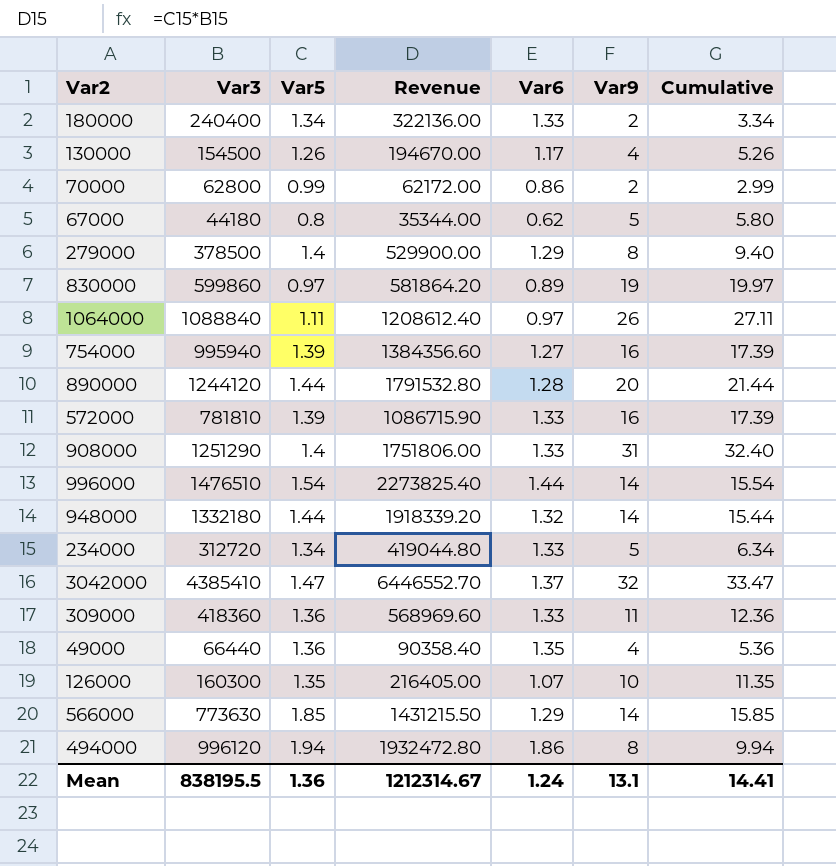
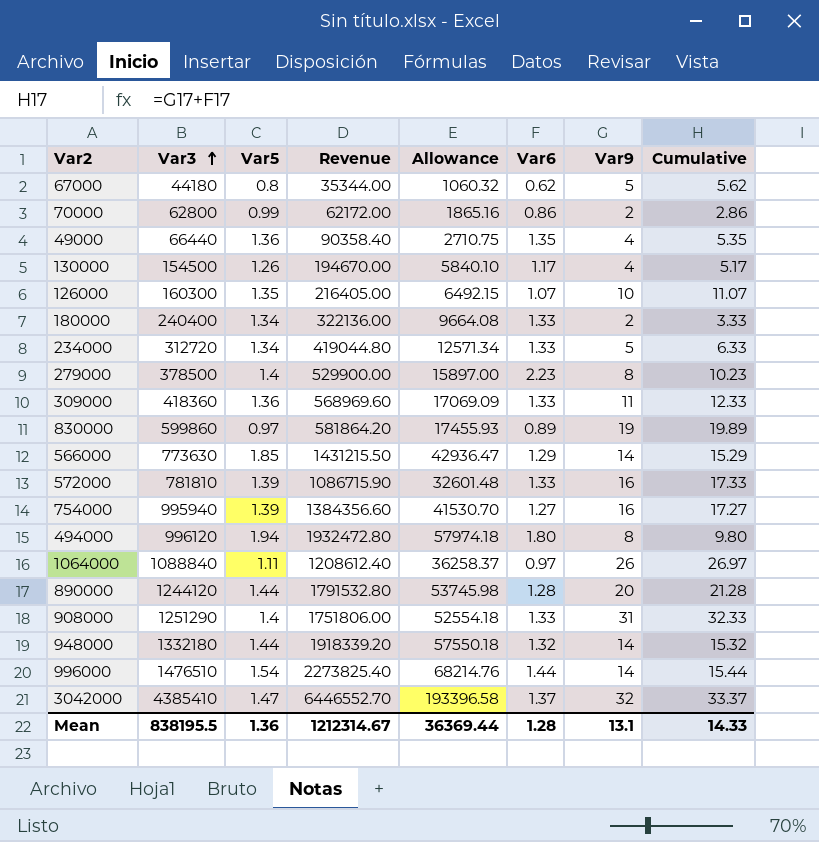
row order: none -> Var3 ascending
column Allowance | formula: none -> [Revenue] * 0.03
column Cumulative | formula: [Var5] + [Var9] -> [Var6] + [Var9]
279000 | Var6: 1.29 -> 2.23
494000 | Var6: 1.86 -> 1.80
Mean | Var6: 1.24 -> 1.28
Mean | Cumulative: 14.41 -> 14.33

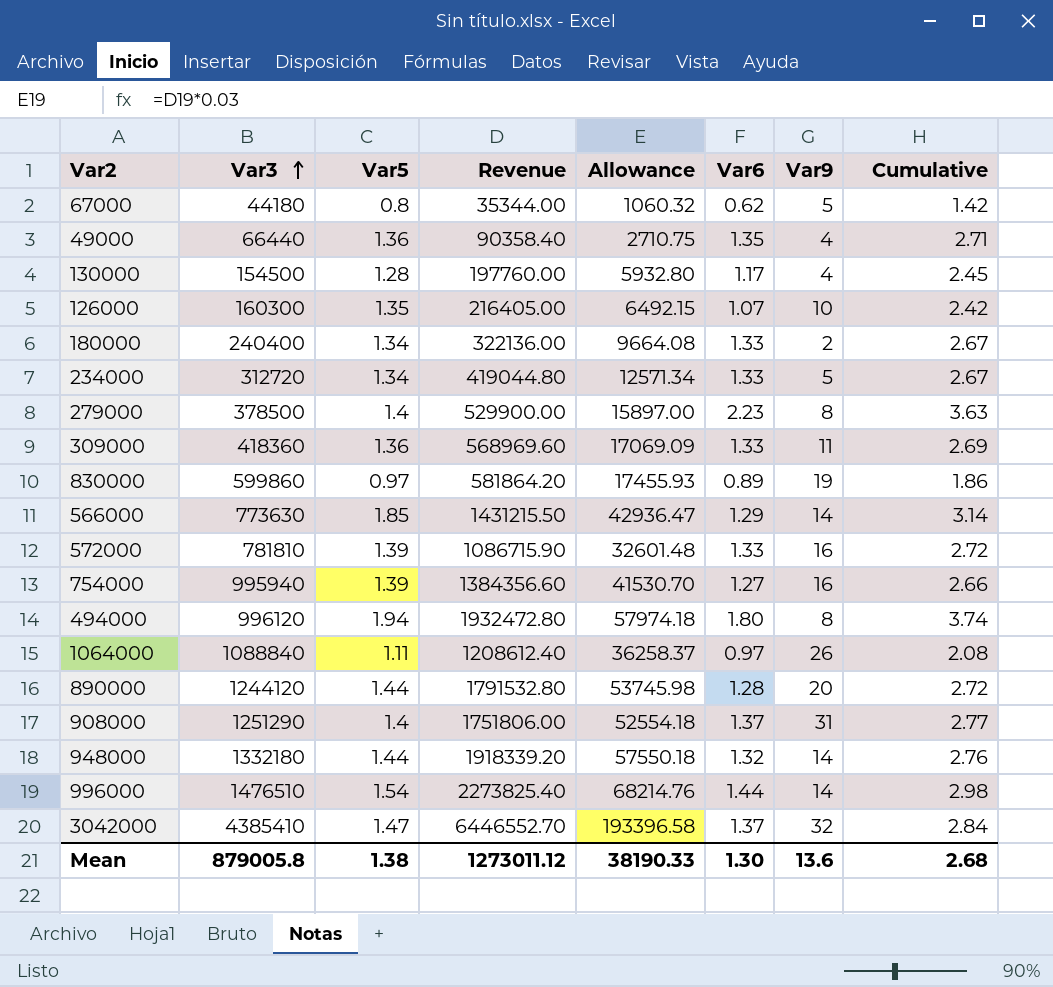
column Cumulative | formula: [Var6] + [Var9] -> [Var5] + [Var6]
row 70000: 62800 | 0.99 | 62172.00 | 1865.16 | 0.86 | 2 | 2.86 -> none
130000 | Var5: 1.26 -> 1.28
130000 | Revenue: 194670.00 -> 197760.00
130000 | Allowance: 5840.10 -> 5932.80
908000 | Var6: 1.33 -> 1.37
Mean | Var3: 838195.5 -> 879005.8
Mean | Var5: 1.36 -> 1.38
Mean | Revenue: 1212314.67 -> 1273011.12
Mean | Allowance: 36369.44 -> 38190.33
Mean | Var6: 1.28 -> 1.30
Mean | Var9: 13.1 -> 13.6
Mean | Cumulative: 14.33 -> 2.68

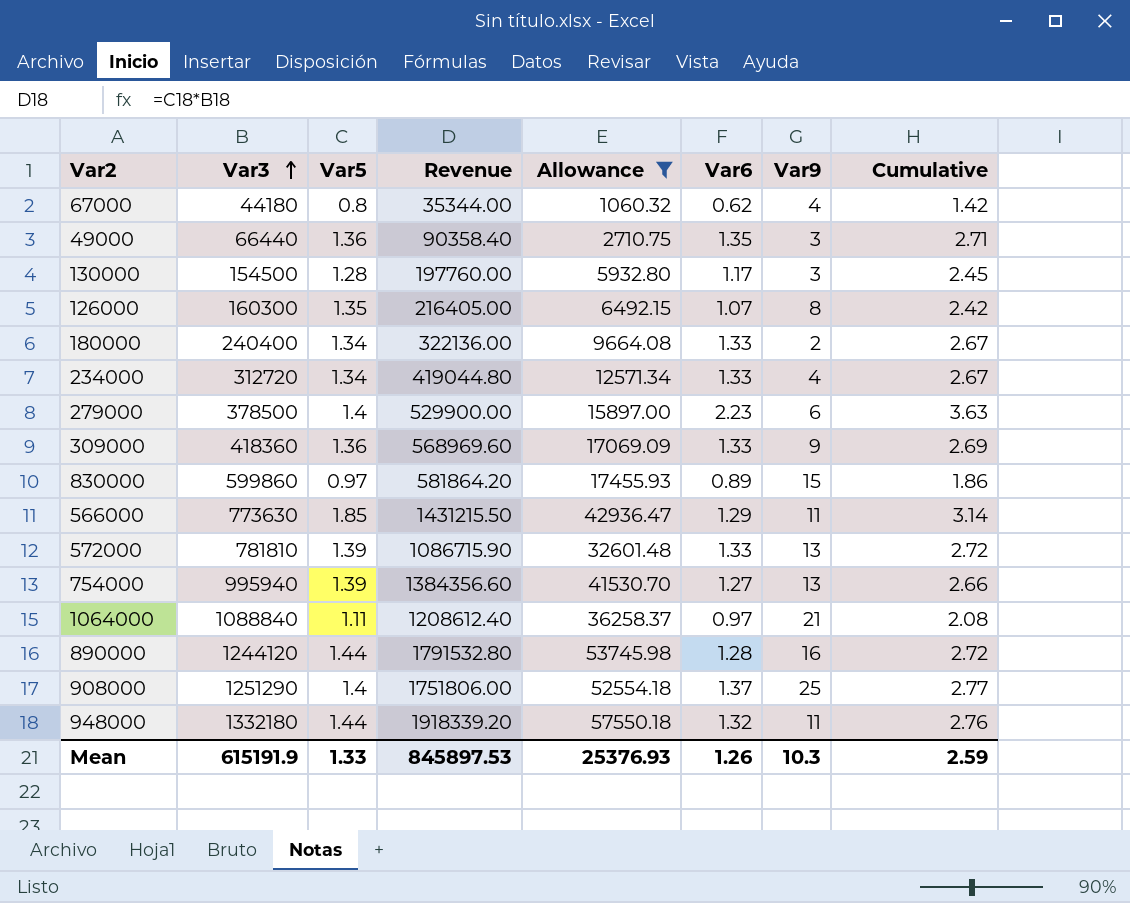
filter: none -> Allowance <= 57550.18
67000 | Var9: 5 -> 4
49000 | Var9: 4 -> 3
130000 | Var9: 4 -> 3
126000 | Var9: 10 -> 8
234000 | Var9: 5 -> 4
279000 | Var9: 8 -> 6
309000 | Var9: 11 -> 9
830000 | Var9: 19 -> 15
566000 | Var9: 14 -> 11
572000 | Var9: 16 -> 13
754000 | Var9: 16 -> 13
1064000 | Var9: 26 -> 21
890000 | Var9: 20 -> 16
908000 | Var9: 31 -> 25
948000 | Var9: 14 -> 11
Mean | Var3: 879005.8 -> 615191.9
Mean | Var5: 1.38 -> 1.33
Mean | Revenue: 1273011.12 -> 845897.53
Mean | Allowance: 38190.33 -> 25376.93
Mean | Var6: 1.30 -> 1.26
Mean | Var9: 13.6 -> 10.3
Mean | Cumulative: 2.68 -> 2.59

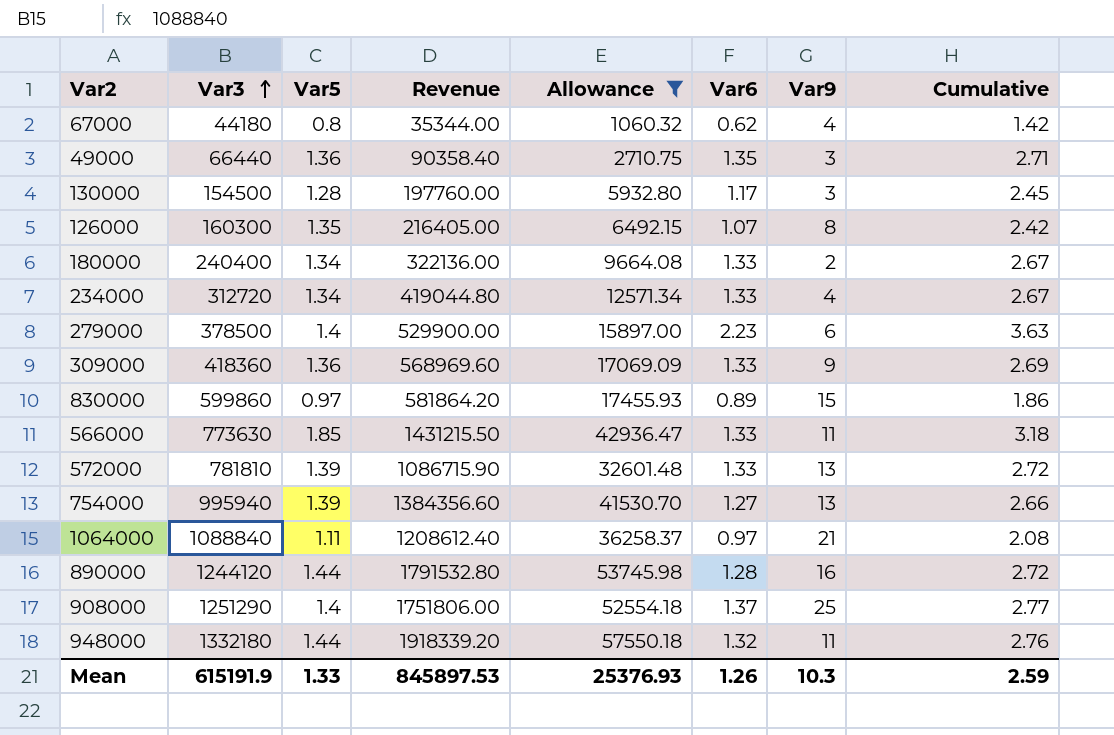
566000 | Var6: 1.29 -> 1.33
566000 | Cumulative: 3.14 -> 3.18

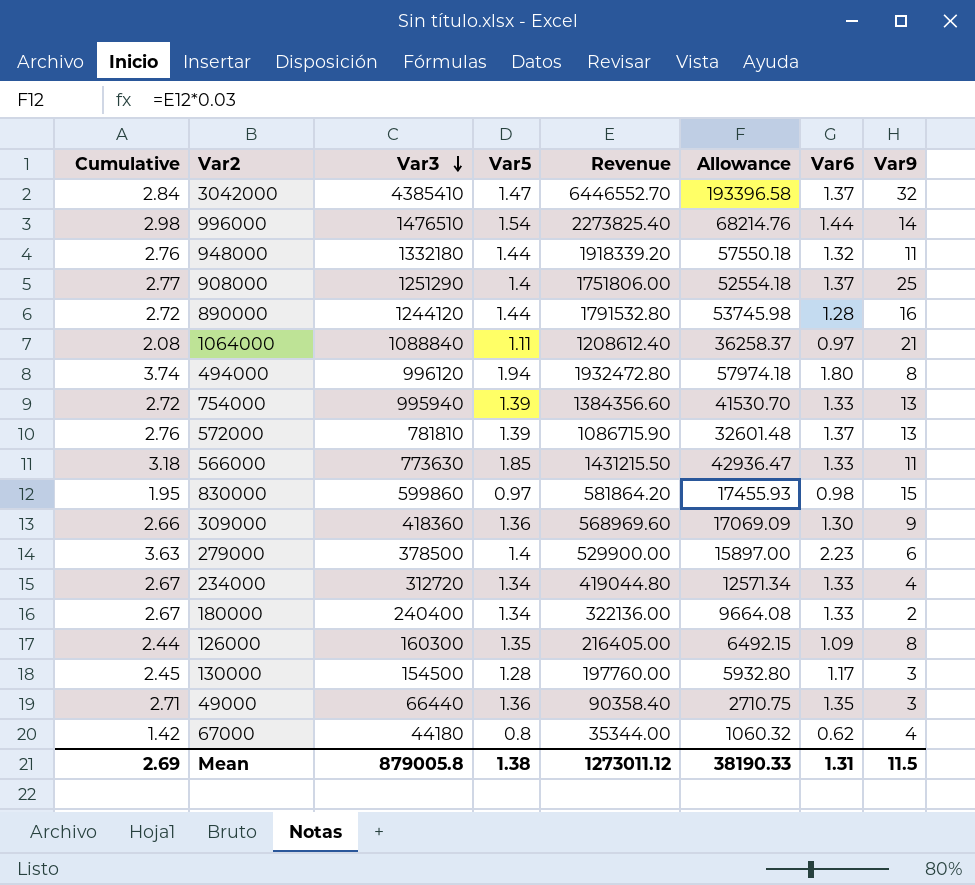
filter: Allowance <= 57550.18 -> none
row order: Var3 ascending -> Var3 descending
column Cumulative | position: 8 -> 1
754000 | Cumulative: 2.66 -> 2.72
754000 | Var6: 1.27 -> 1.33
572000 | Cumulative: 2.72 -> 2.76
572000 | Var6: 1.33 -> 1.37
830000 | Cumulative: 1.86 -> 1.95
830000 | Var6: 0.89 -> 0.98
309000 | Cumulative: 2.69 -> 2.66
309000 | Var6: 1.33 -> 1.30
126000 | Cumulative: 2.42 -> 2.44
126000 | Var6: 1.07 -> 1.09
Mean | Cumulative: 2.59 -> 2.69
Mean | Var3: 615191.9 -> 879005.8
Mean | Var5: 1.33 -> 1.38
Mean | Revenue: 845897.53 -> 1273011.12
Mean | Allowance: 25376.93 -> 38190.33
Mean | Var6: 1.26 -> 1.31
Mean | Var9: 10.3 -> 11.5

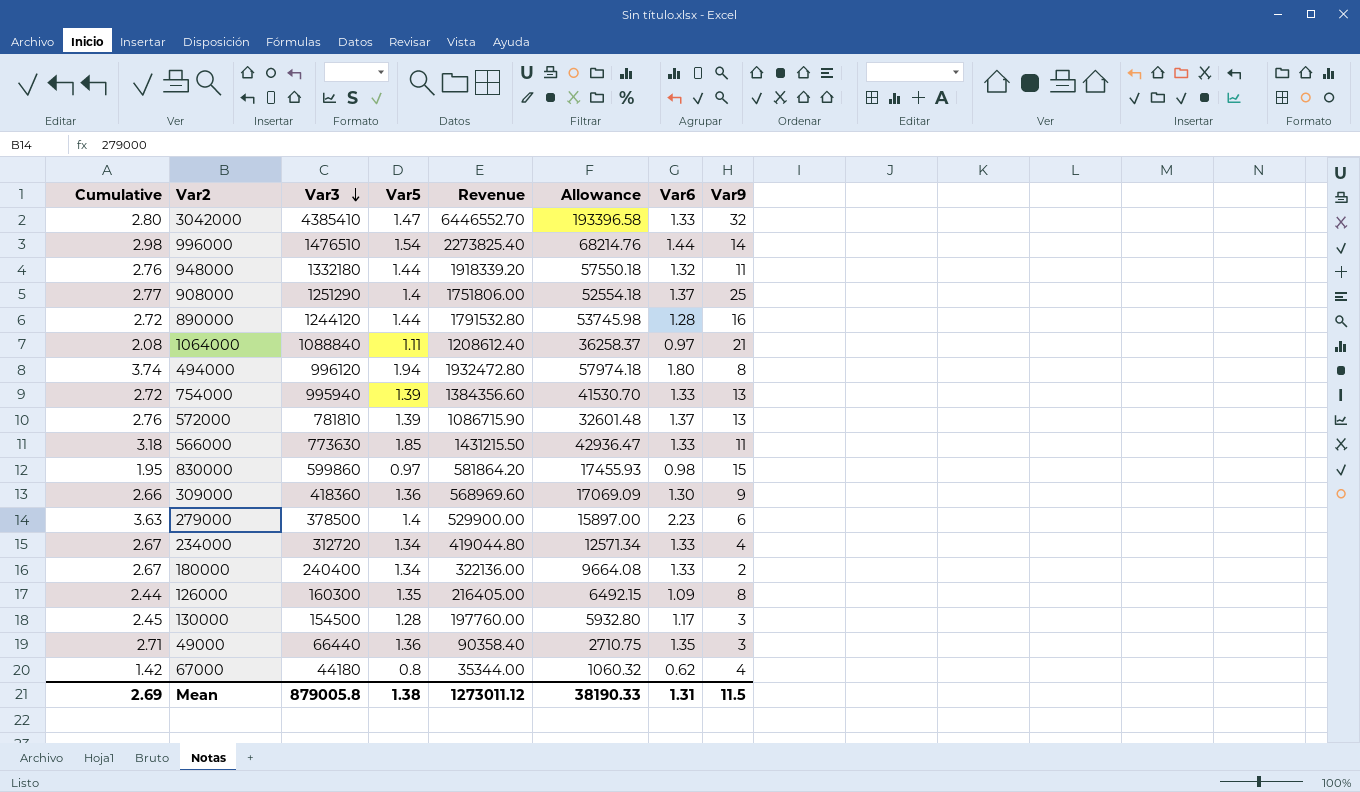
3042000 | Cumulative: 2.84 -> 2.80
3042000 | Var6: 1.37 -> 1.33

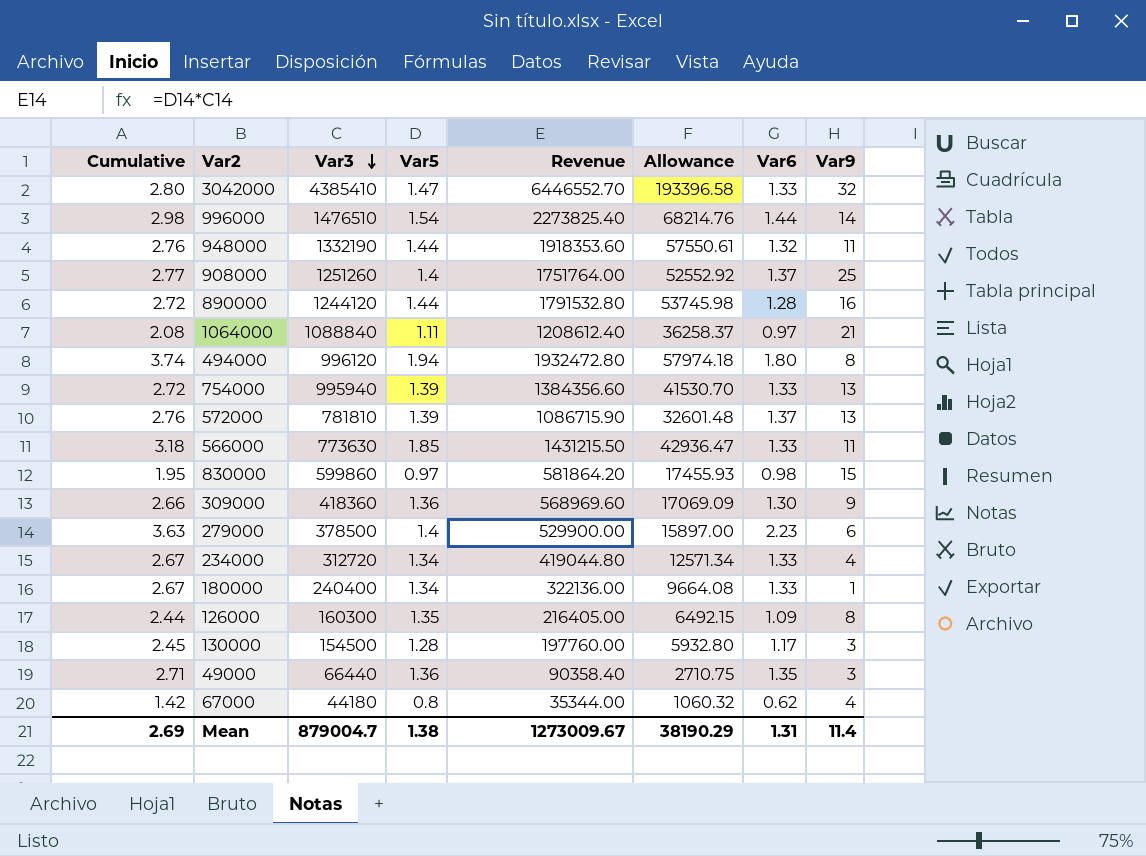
948000 | Var3: 1332180 -> 1332190
948000 | Revenue: 1918339.20 -> 1918353.60
948000 | Allowance: 57550.18 -> 57550.61
908000 | Var3: 1251290 -> 1251260
908000 | Revenue: 1751806.00 -> 1751764.00
908000 | Allowance: 52554.18 -> 52552.92
180000 | Var9: 2 -> 1
Mean | Var3: 879005.8 -> 879004.7
Mean | Revenue: 1273011.12 -> 1273009.67
Mean | Allowance: 38190.33 -> 38190.29
Mean | Var9: 11.5 -> 11.4

